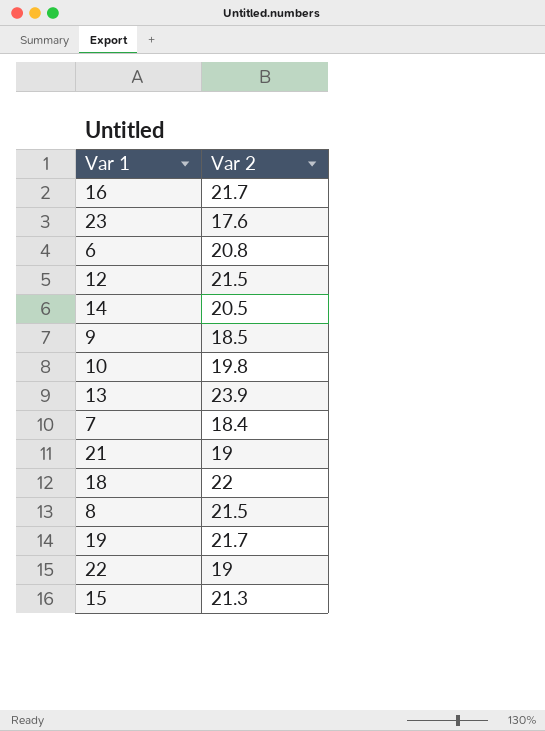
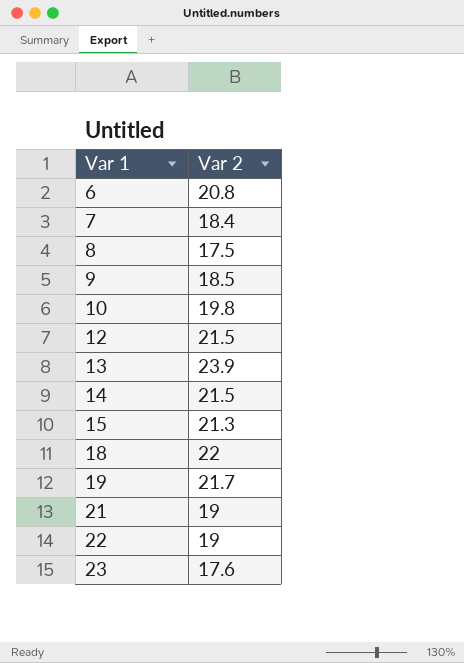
row order: none -> Var 1 ascending
row 16: 21.7 -> none
8 | Var 2: 21.5 -> 17.5
14 | Var 2: 20.5 -> 21.5

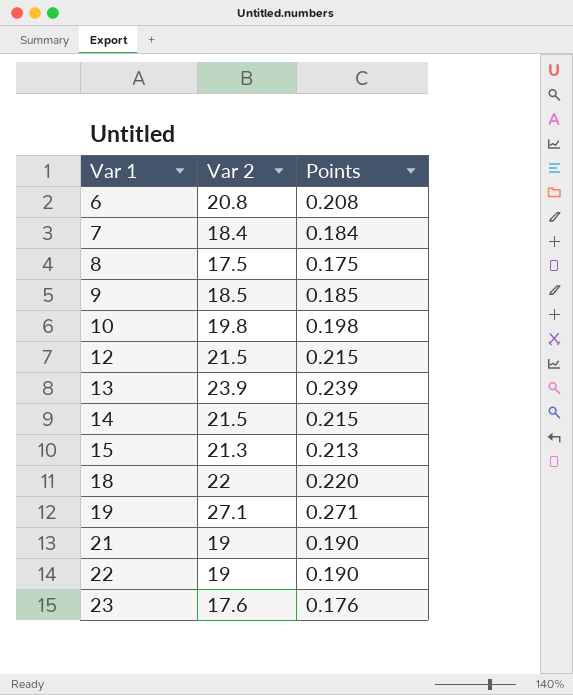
column Points | formula: none -> [Var 2] * 0.01
19 | Var 2: 21.7 -> 27.1

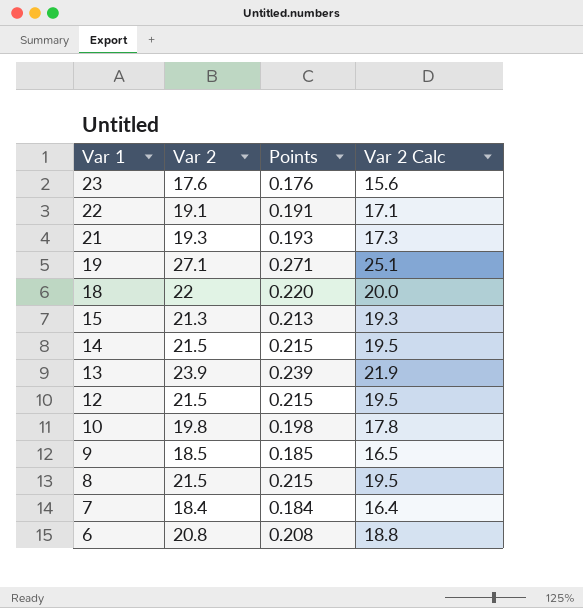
row order: Var 1 ascending -> Var 1 descending
column Var 2 Calc | formula: none -> [Var 2] - 2
22 | Var 2: 19 -> 19.1
22 | Points: 0.190 -> 0.191
21 | Var 2: 19 -> 19.3
21 | Points: 0.190 -> 0.193
8 | Var 2: 17.5 -> 21.5
8 | Points: 0.175 -> 0.215

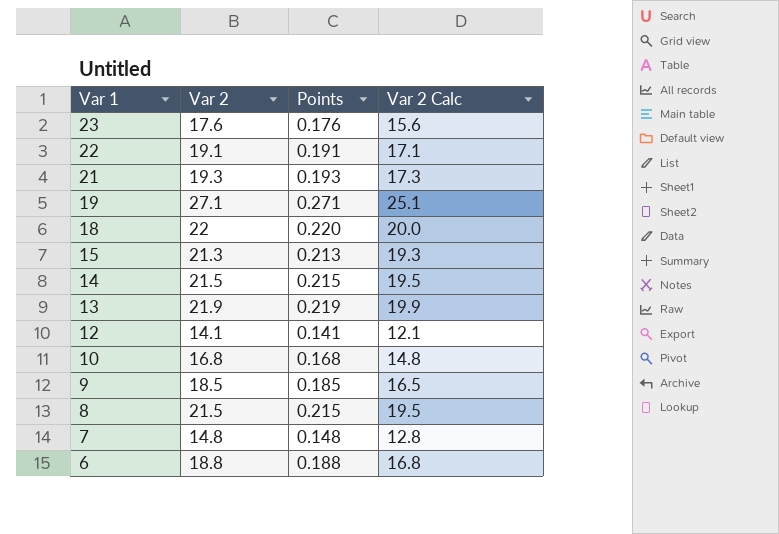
13 | Var 2: 23.9 -> 21.9
13 | Points: 0.239 -> 0.219
13 | Var 2 Calc: 21.9 -> 19.9
12 | Var 2: 21.5 -> 14.1
12 | Points: 0.215 -> 0.141
12 | Var 2 Calc: 19.5 -> 12.1
10 | Var 2: 19.8 -> 16.8
10 | Points: 0.198 -> 0.168
10 | Var 2 Calc: 17.8 -> 14.8
7 | Var 2: 18.4 -> 14.8
7 | Points: 0.184 -> 0.148
7 | Var 2 Calc: 16.4 -> 12.8
6 | Var 2: 20.8 -> 18.8
6 | Points: 0.208 -> 0.188
6 | Var 2 Calc: 18.8 -> 16.8

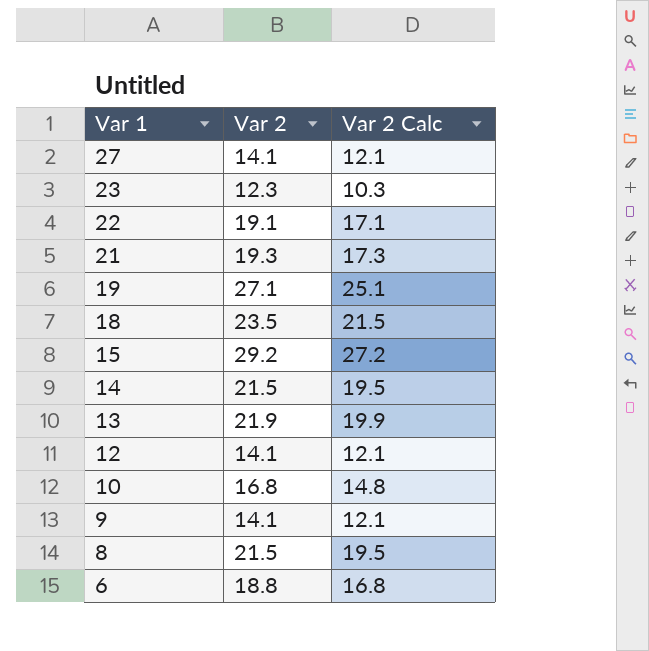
column Points | formula: [Var 2] * 0.01 -> none
row 7: 14.8 | 0.148 | 12.8 -> none
row 27: none -> 14.1 | 12.1
23 | Var 2: 17.6 -> 12.3
23 | Var 2 Calc: 15.6 -> 10.3
18 | Var 2: 22 -> 23.5
18 | Var 2 Calc: 20.0 -> 21.5
15 | Var 2: 21.3 -> 29.2
15 | Var 2 Calc: 19.3 -> 27.2
9 | Var 2: 18.5 -> 14.1
9 | Var 2 Calc: 16.5 -> 12.1

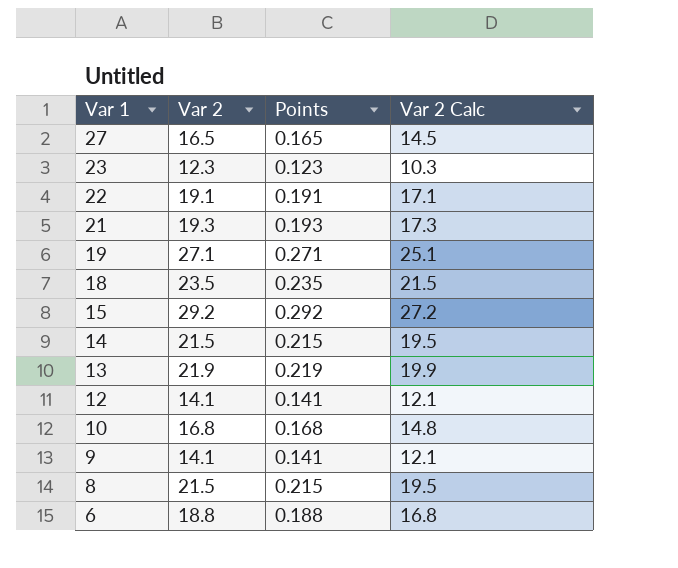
column Points | formula: none -> [Var 2] * 0.01
27 | Var 2: 14.1 -> 16.5
27 | Var 2 Calc: 12.1 -> 14.5

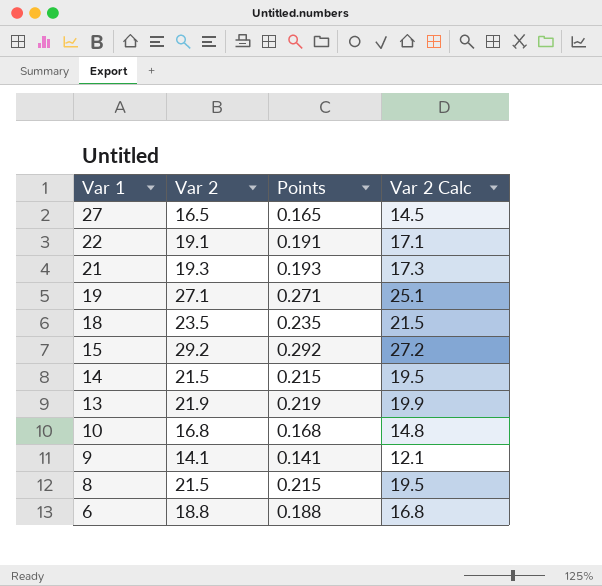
row 23: 12.3 | 0.123 | 10.3 -> none
row 12: 14.1 | 0.141 | 12.1 -> none

